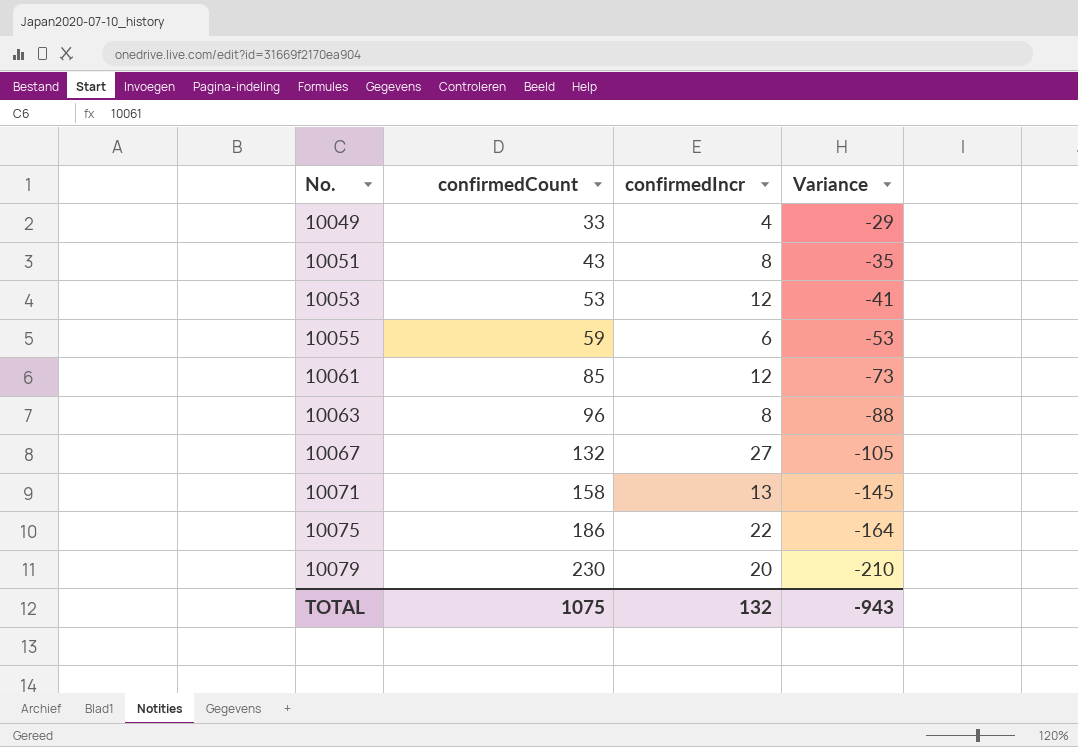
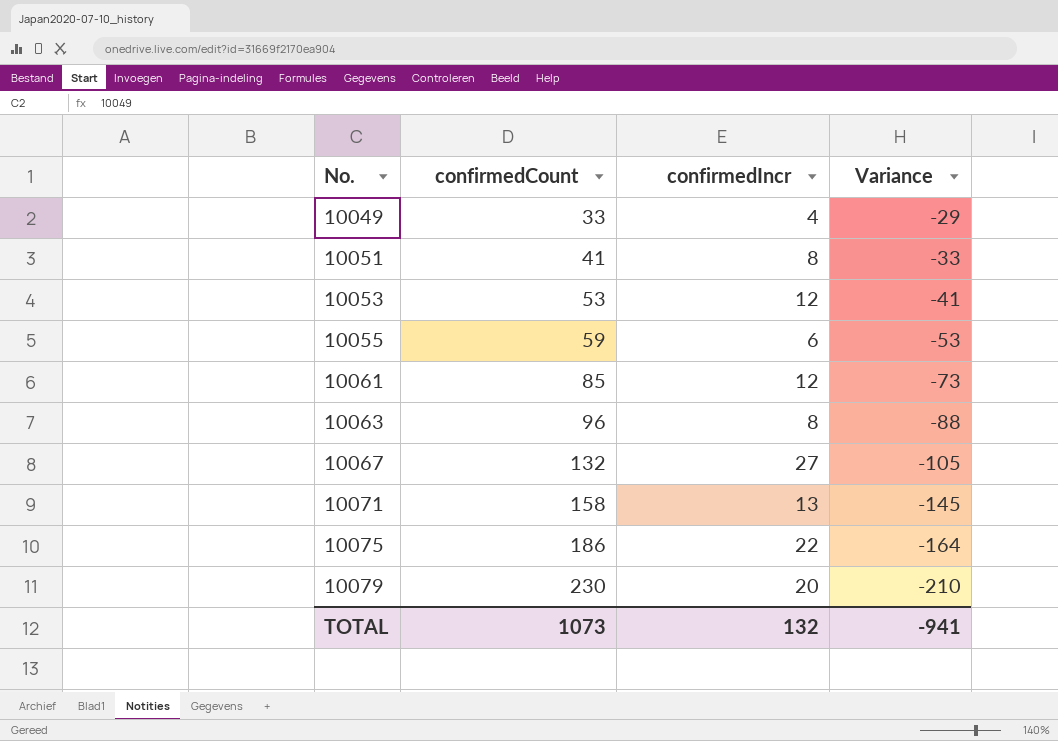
10051 | confirmedCount: 43 -> 41
10051 | Variance: -35 -> -33
TOTAL | confirmedCount: 1075 -> 1073
TOTAL | Variance: -943 -> -941

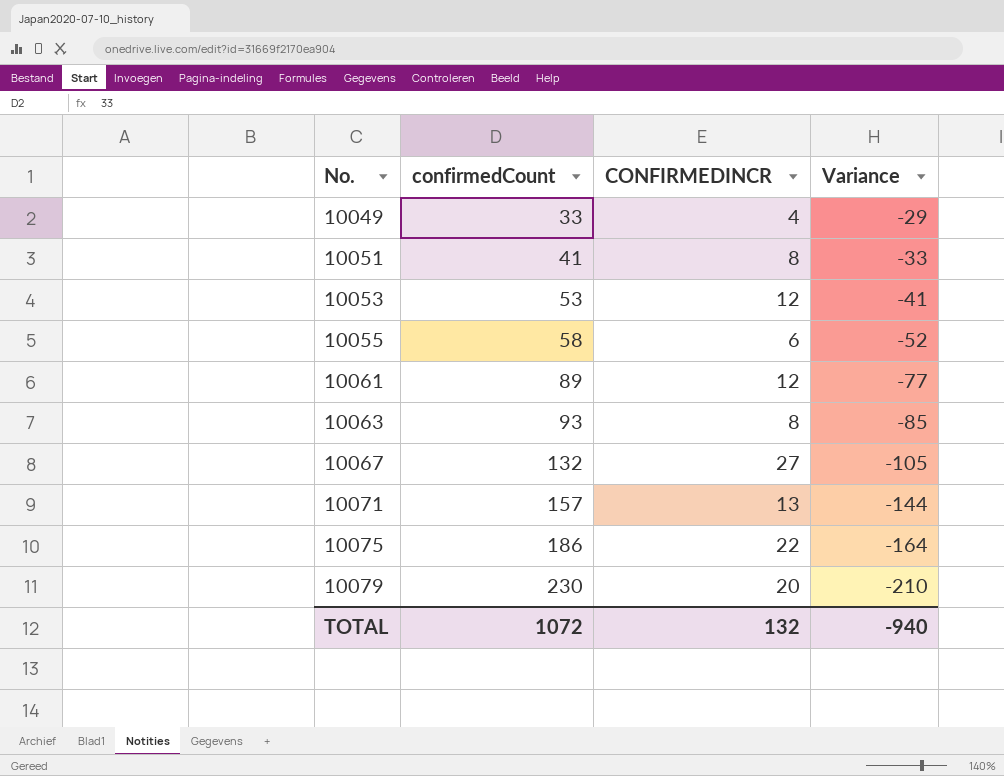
column name: confirmedIncr -> CONFIRMEDINCR
10055 | confirmedCount: 59 -> 58
10055 | Variance: -53 -> -52
10061 | confirmedCount: 85 -> 89
10061 | Variance: -73 -> -77
10063 | confirmedCount: 96 -> 93
10063 | Variance: -88 -> -85
10071 | confirmedCount: 158 -> 157
10071 | Variance: -145 -> -144
TOTAL | confirmedCount: 1073 -> 1072
TOTAL | Variance: -941 -> -940

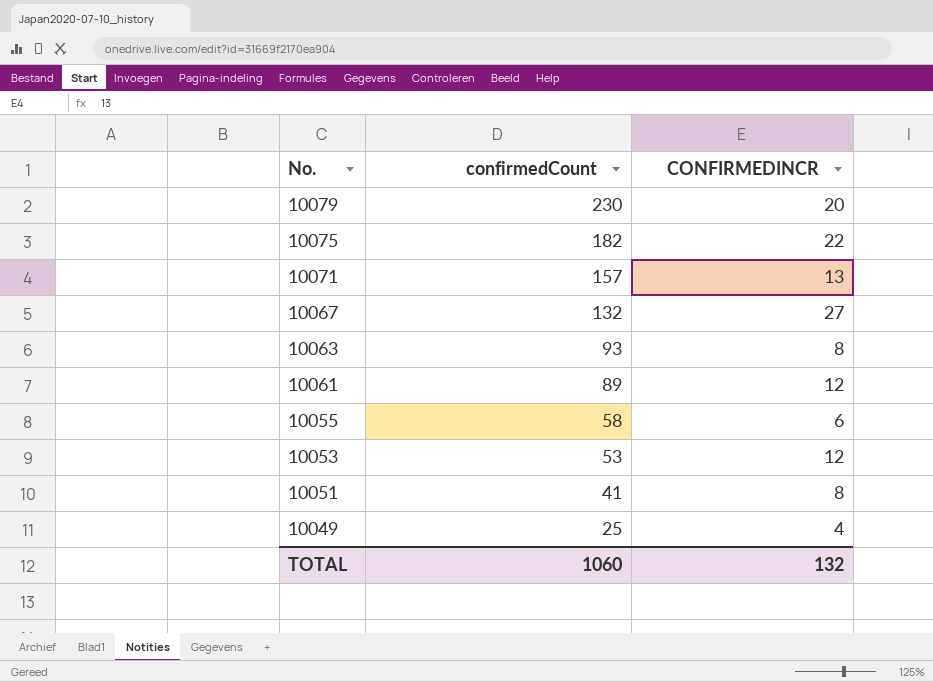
row order: No. ascending -> No. descending
column Variance | formula: [CONFIRMEDINCR] - [confirmedCount] -> none
10075 | confirmedCount: 186 -> 182
10049 | confirmedCount: 33 -> 25
TOTAL | confirmedCount: 1072 -> 1060

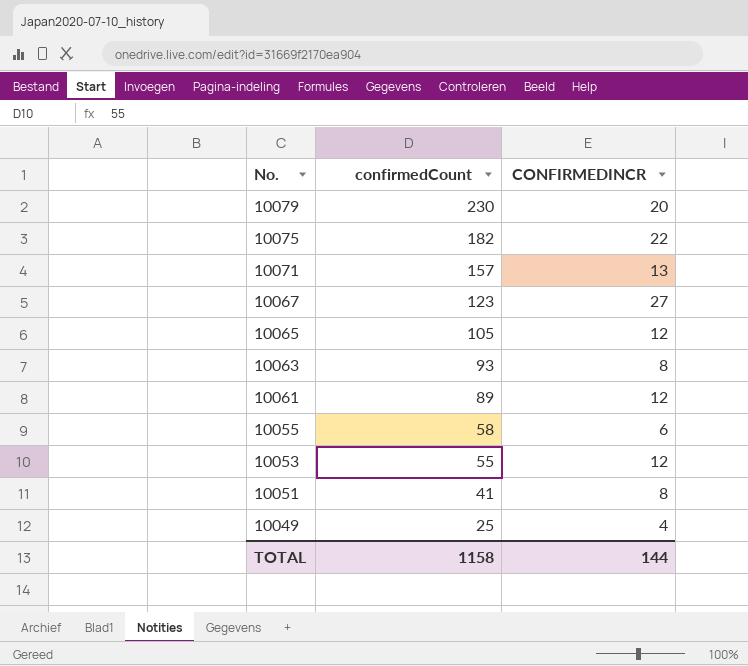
10067 | confirmedCount: 132 -> 123
row 10065: none -> 105 | 12
10053 | confirmedCount: 53 -> 55
TOTAL | confirmedCount: 1060 -> 1158
TOTAL | CONFIRMEDINCR: 132 -> 144

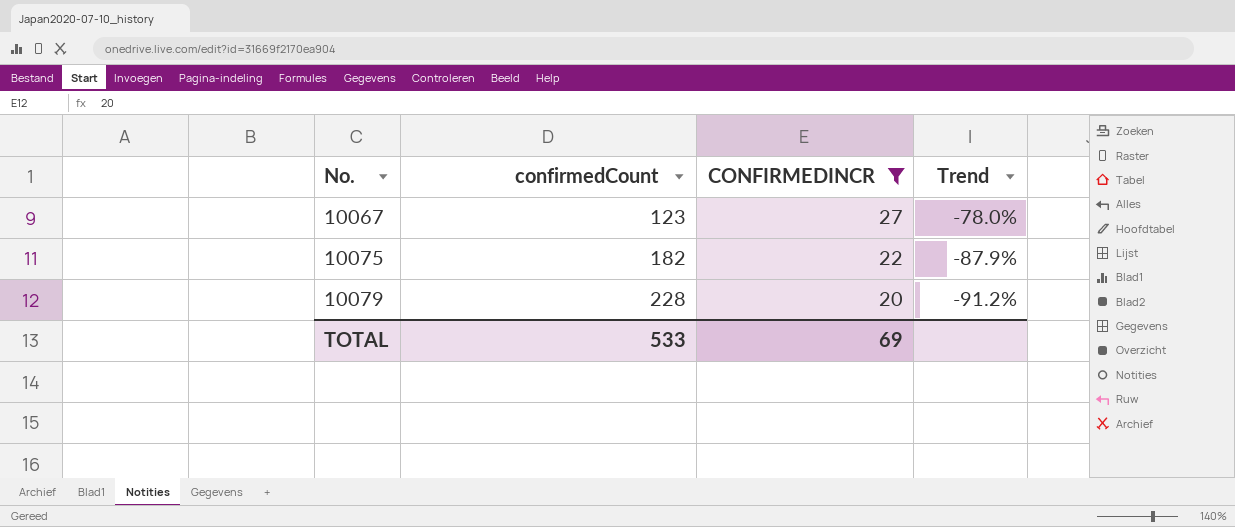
filter: none -> CONFIRMEDINCR >= 20
row order: No. descending -> No. ascending
column Trend | formula: none -> ([CONFIRMEDINCR] - [confirmedCount]) / [confirmedCount]
10079 | confirmedCount: 230 -> 228
TOTAL | confirmedCount: 1158 -> 533
TOTAL | CONFIRMEDINCR: 144 -> 69

